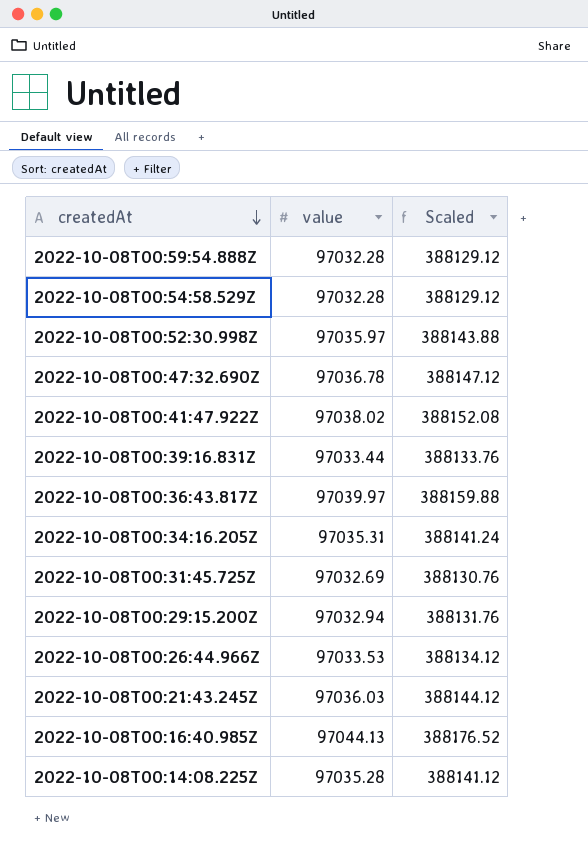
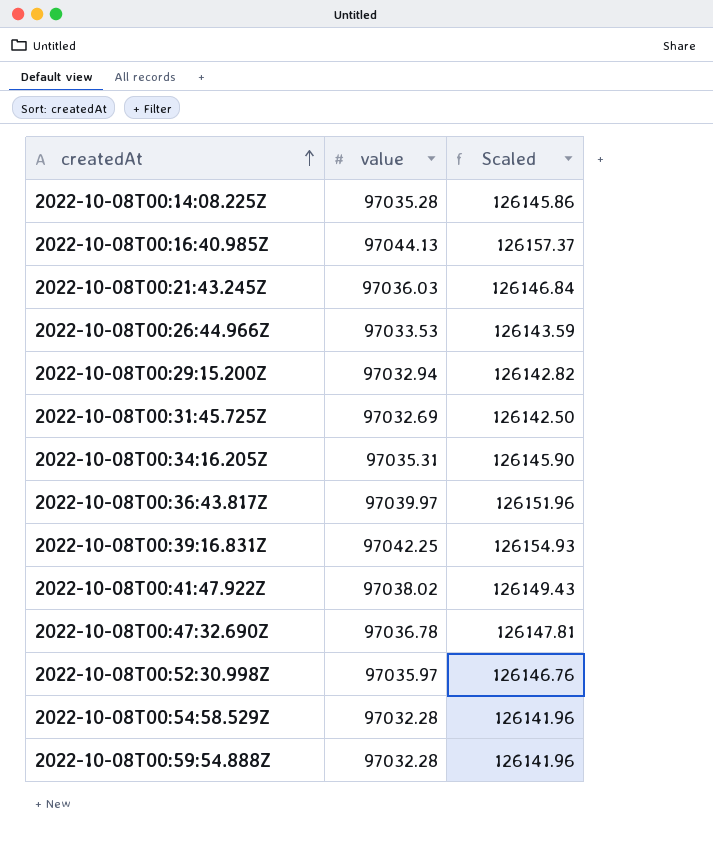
row order: createdAt descending -> createdAt ascending
column Scaled | formula: [value] * 4 -> [value] * 1.3
2022-10-08T00:39:16.831Z | value: 97033.44 -> 97042.25

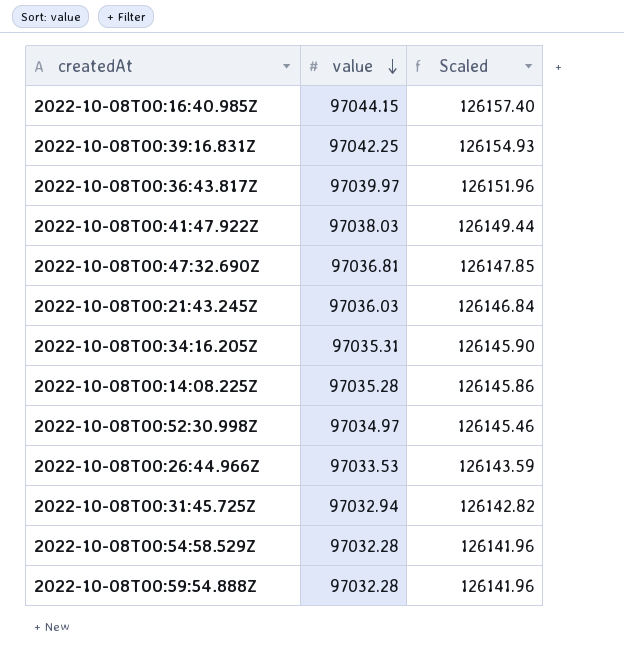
row order: createdAt ascending -> value descending
row 2022-10-08T00:29:15.200Z: 97032.94 | 126142.82 -> none
2022-10-08T00:16:40.985Z | value: 97044.13 -> 97044.15
2022-10-08T00:16:40.985Z | Scaled: 126157.37 -> 126157.40
2022-10-08T00:41:47.922Z | value: 97038.02 -> 97038.03
2022-10-08T00:41:47.922Z | Scaled: 126149.43 -> 126149.44
2022-10-08T00:47:32.690Z | value: 97036.78 -> 97036.81
2022-10-08T00:47:32.690Z | Scaled: 126147.81 -> 126147.85
2022-10-08T00:52:30.998Z | value: 97035.97 -> 97034.97
2022-10-08T00:52:30.998Z | Scaled: 126146.76 -> 126145.46
2022-10-08T00:31:45.725Z | value: 97032.69 -> 97032.94
2022-10-08T00:31:45.725Z | Scaled: 126142.50 -> 126142.82

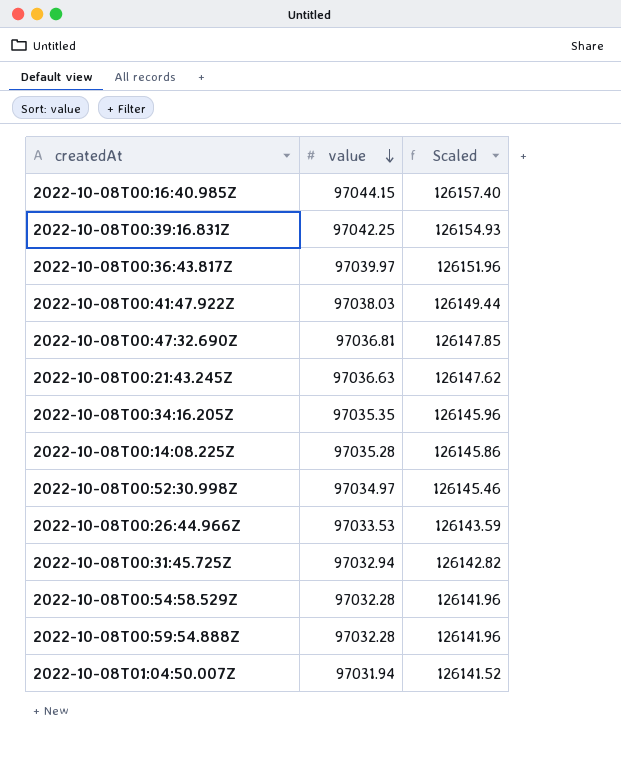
2022-10-08T00:21:43.245Z | value: 97036.03 -> 97036.63
2022-10-08T00:21:43.245Z | Scaled: 126146.84 -> 126147.62
2022-10-08T00:34:16.205Z | value: 97035.31 -> 97035.35
2022-10-08T00:34:16.205Z | Scaled: 126145.90 -> 126145.96
row 2022-10-08T01:04:50.007Z: none -> 97031.94 | 126141.52

